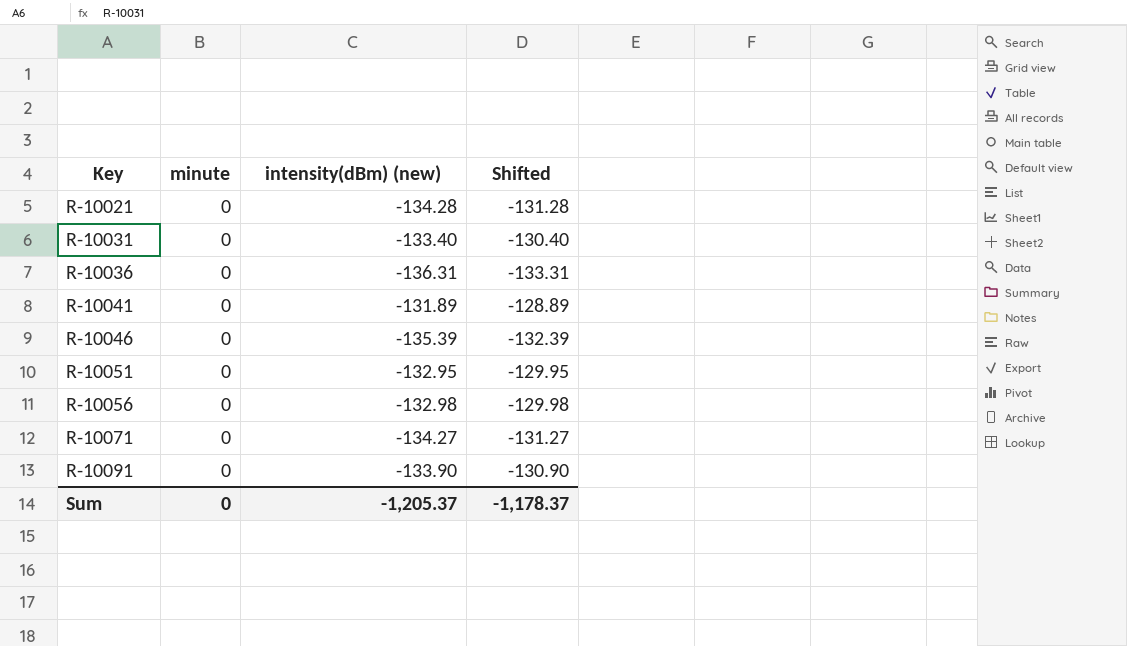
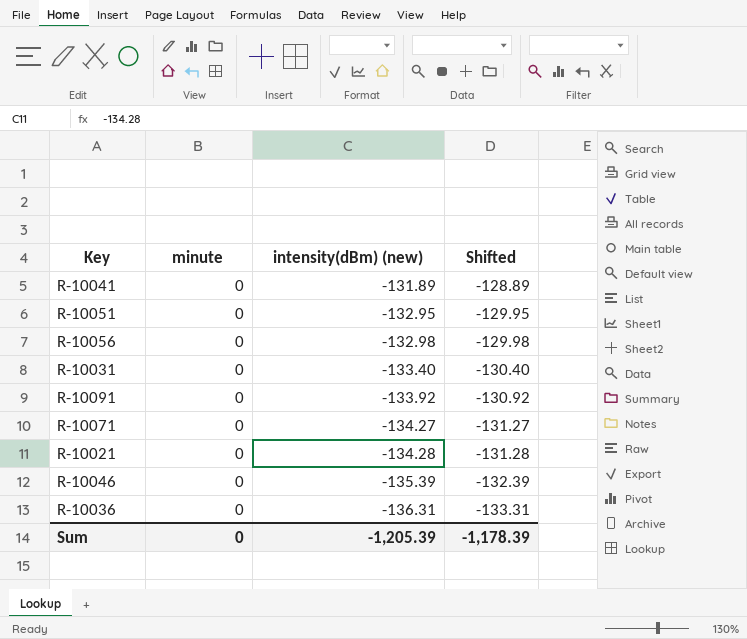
row order: Key ascending -> intensity(dBm) (new) descending
R-10091 | intensity(dBm) (new): -133.90 -> -133.92
R-10091 | Shifted: -130.90 -> -130.92
Sum | intensity(dBm) (new): -1,205.37 -> -1,205.39
Sum | Shifted: -1,178.37 -> -1,178.39

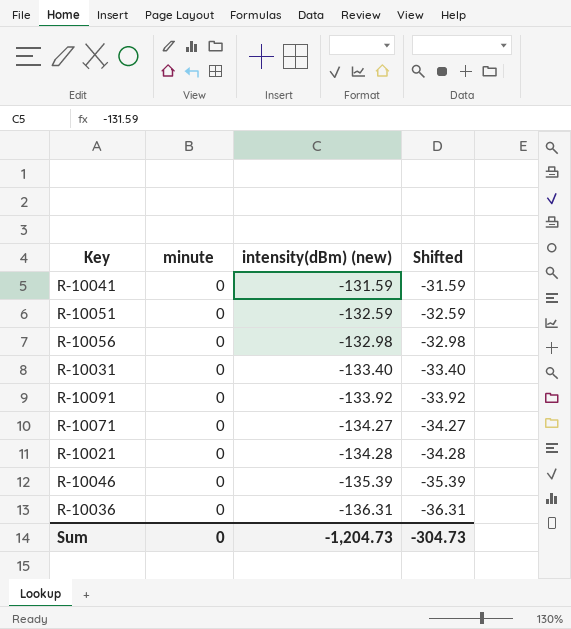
column Shifted | formula: [intensity(dBm) (new)] + 3 -> [intensity(dBm) (new)] + 100
R-10041 | intensity(dBm) (new): -131.89 -> -131.59
R-10051 | intensity(dBm) (new): -132.95 -> -132.59
Sum | intensity(dBm) (new): -1,205.39 -> -1,204.73
Sum | Shifted: -1,178.39 -> -304.73

